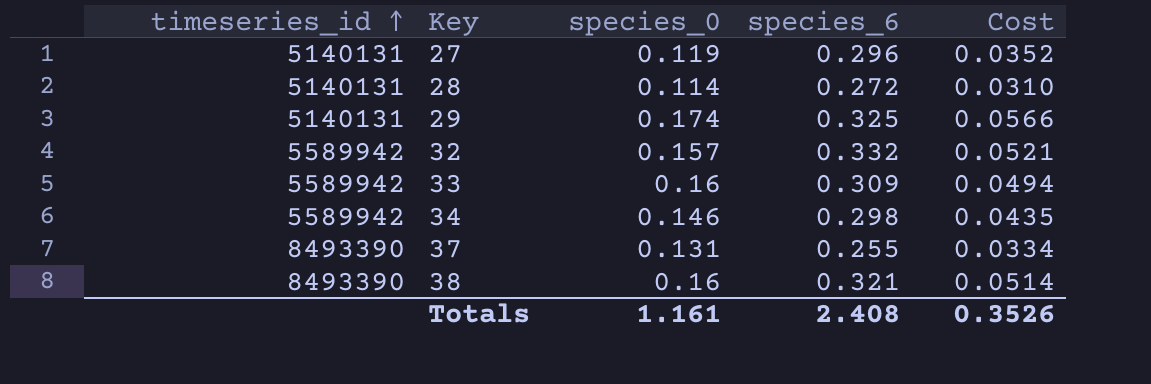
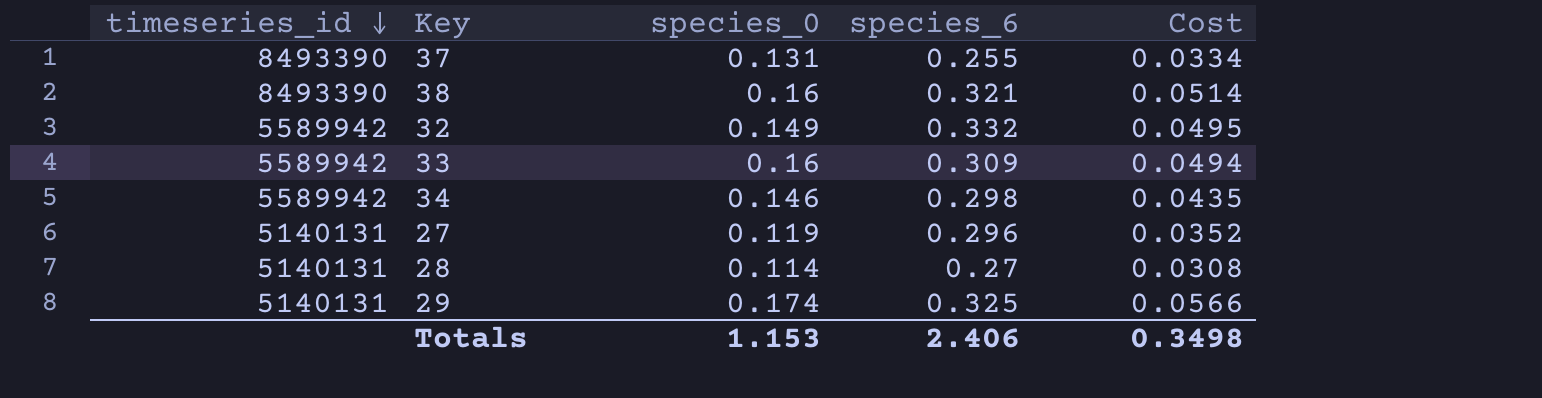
row order: timeseries_id ascending -> timeseries_id descending
32 | species_0: 0.157 -> 0.149
32 | Cost: 0.0521 -> 0.0495
28 | species_6: 0.272 -> 0.27
28 | Cost: 0.0310 -> 0.0308
Totals | species_0: 1.161 -> 1.153
Totals | species_6: 2.408 -> 2.406
Totals | Cost: 0.3526 -> 0.3498

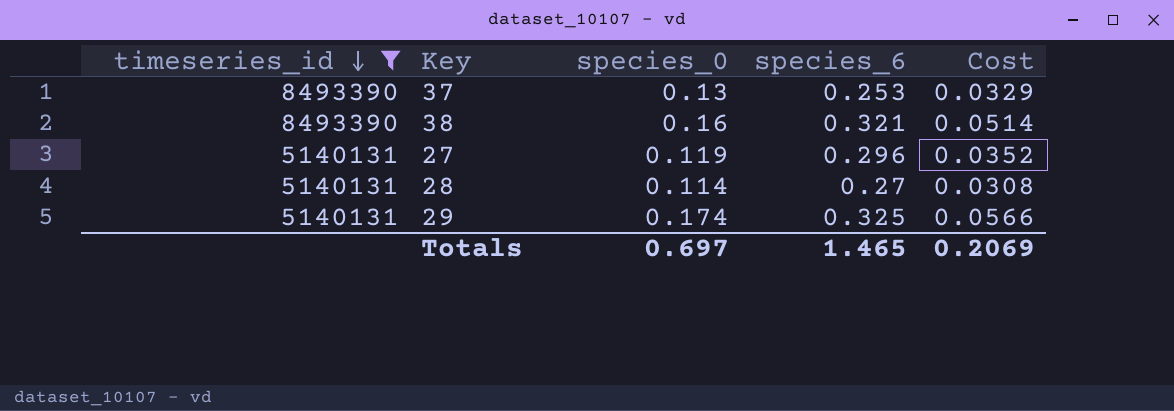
filter: none -> timeseries_id != 5589942
37 | species_0: 0.131 -> 0.13
37 | species_6: 0.255 -> 0.253
37 | Cost: 0.0334 -> 0.0329
Totals | species_0: 1.153 -> 0.697
Totals | species_6: 2.406 -> 1.465
Totals | Cost: 0.3498 -> 0.2069

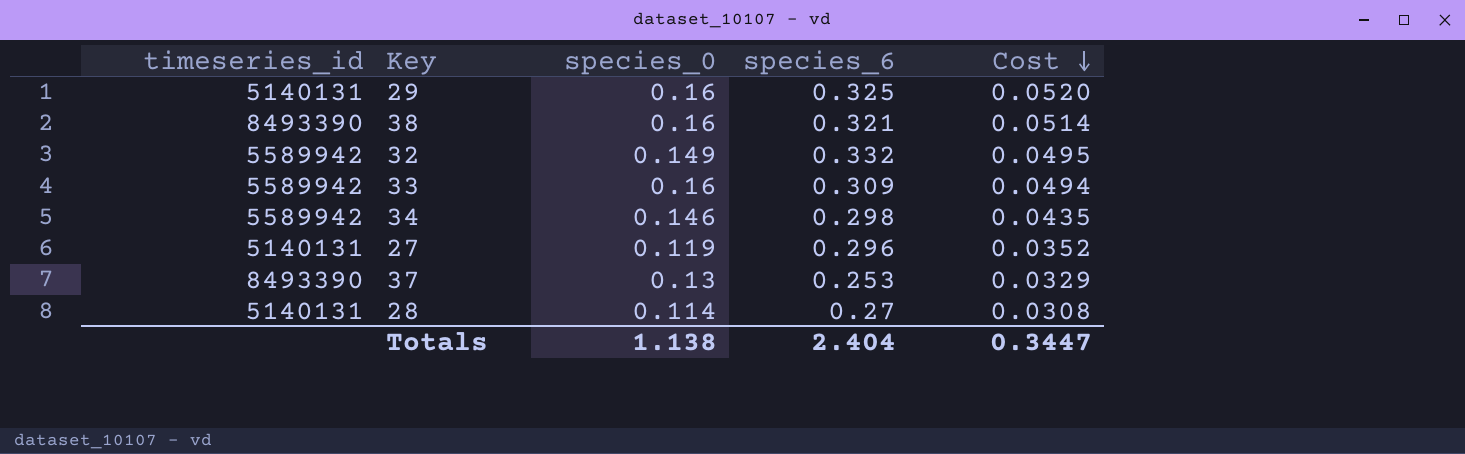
filter: timeseries_id != 5589942 -> none
row order: timeseries_id descending -> Cost descending
29 | species_0: 0.174 -> 0.16
29 | Cost: 0.0566 -> 0.0520
Totals | species_0: 0.697 -> 1.138
Totals | species_6: 1.465 -> 2.404
Totals | Cost: 0.2069 -> 0.3447

